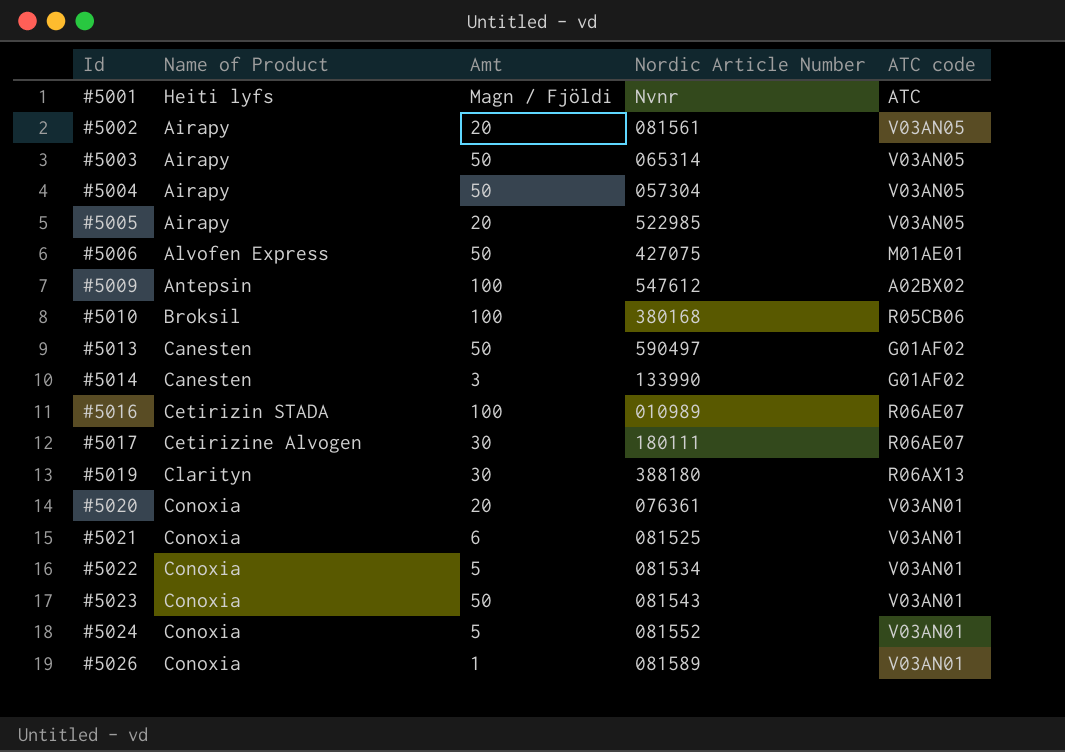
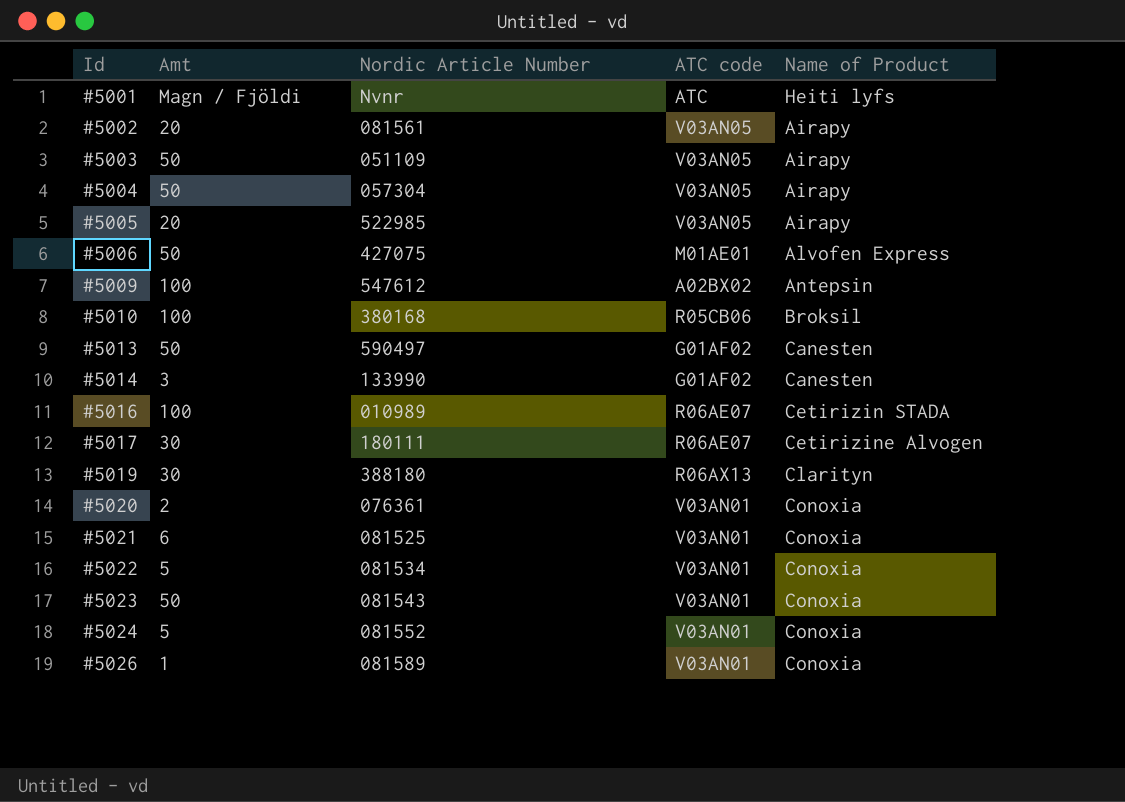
column Name of Product | position: 2 -> 5
#5003 | Nordic Article Number: 065314 -> 051109
#5020 | Amt: 20 -> 2

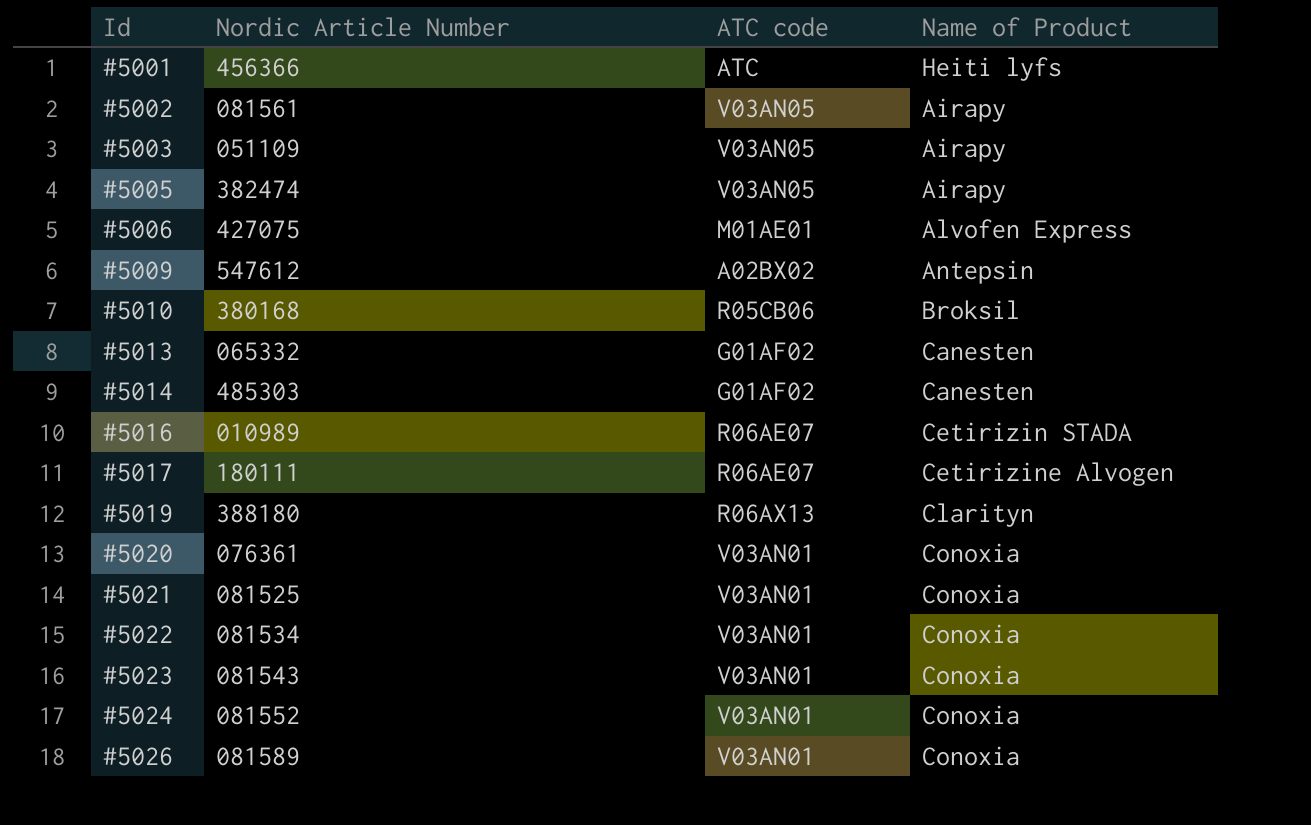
column Amt | position: 2 -> none
row #5004: 50 | 057304 | V03AN05 | Airapy -> none
#5001 | Nordic Article Number: Nvnr -> 456366
#5005 | Nordic Article Number: 522985 -> 382474
#5013 | Nordic Article Number: 590497 -> 065332
#5014 | Nordic Article Number: 133990 -> 485303

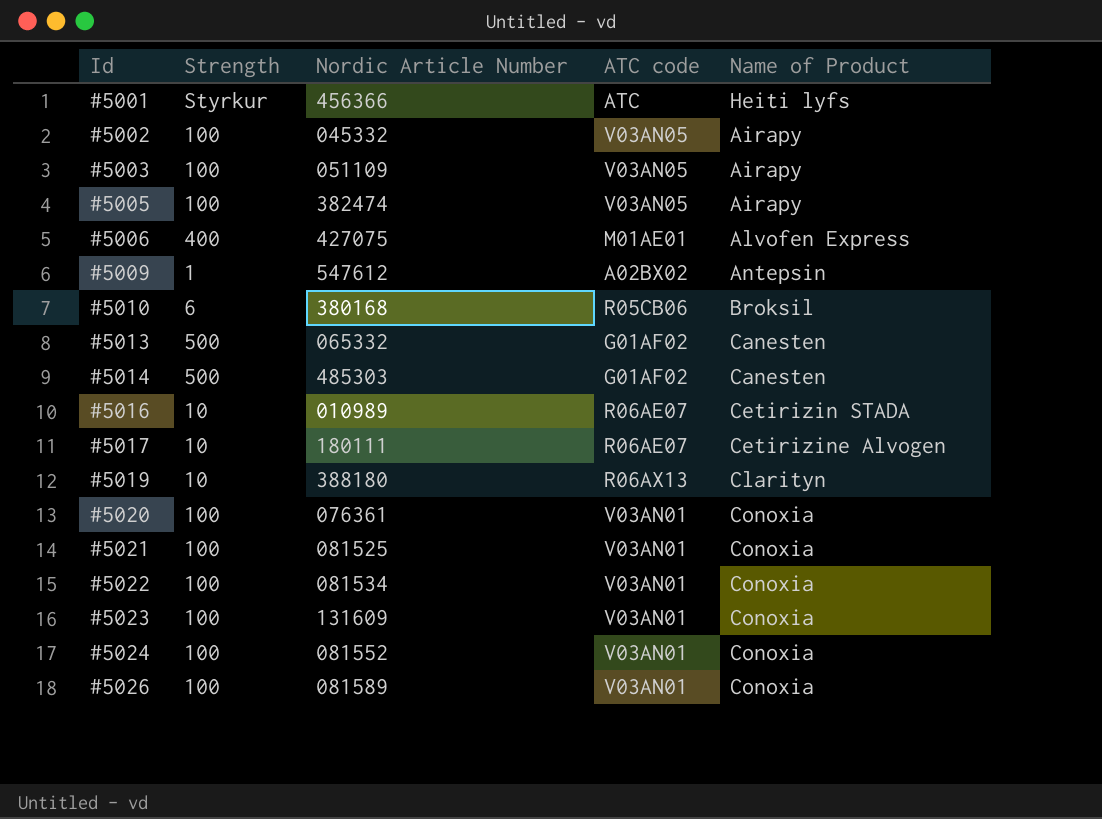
column Strength | position: none -> 2
#5002 | Nordic Article Number: 081561 -> 045332
#5023 | Nordic Article Number: 081543 -> 131609

